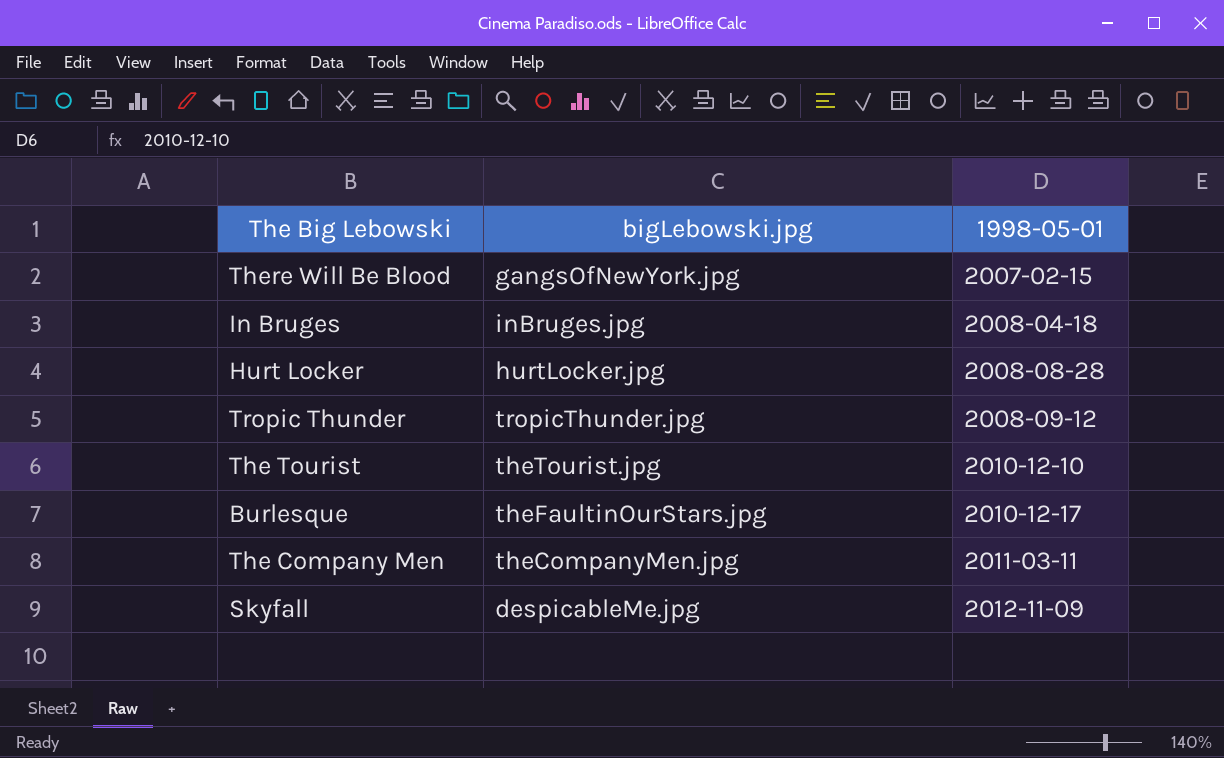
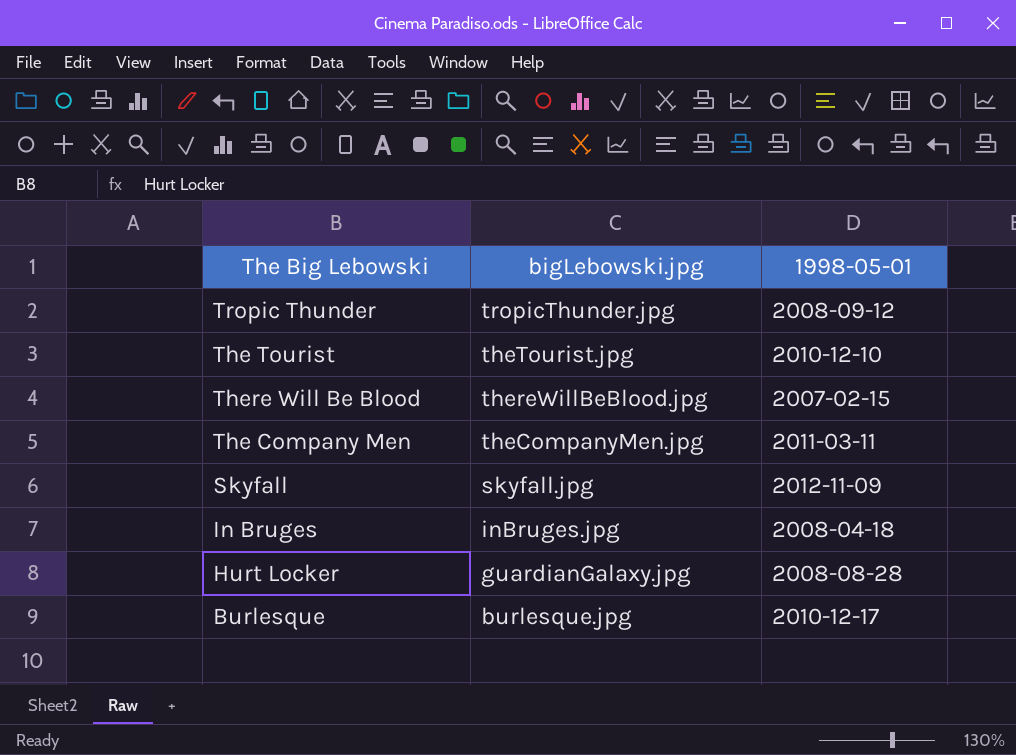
row order: 1998-05-01 ascending -> bigLebowski.jpg descending
There Will Be Blood | bigLebowski.jpg: gangsOfNewYork.jpg -> thereWillBeBlood.jpg
Skyfall | bigLebowski.jpg: despicableMe.jpg -> skyfall.jpg
Hurt Locker | bigLebowski.jpg: hurtLocker.jpg -> guardianGalaxy.jpg
Burlesque | bigLebowski.jpg: theFaultinOurStars.jpg -> burlesque.jpg

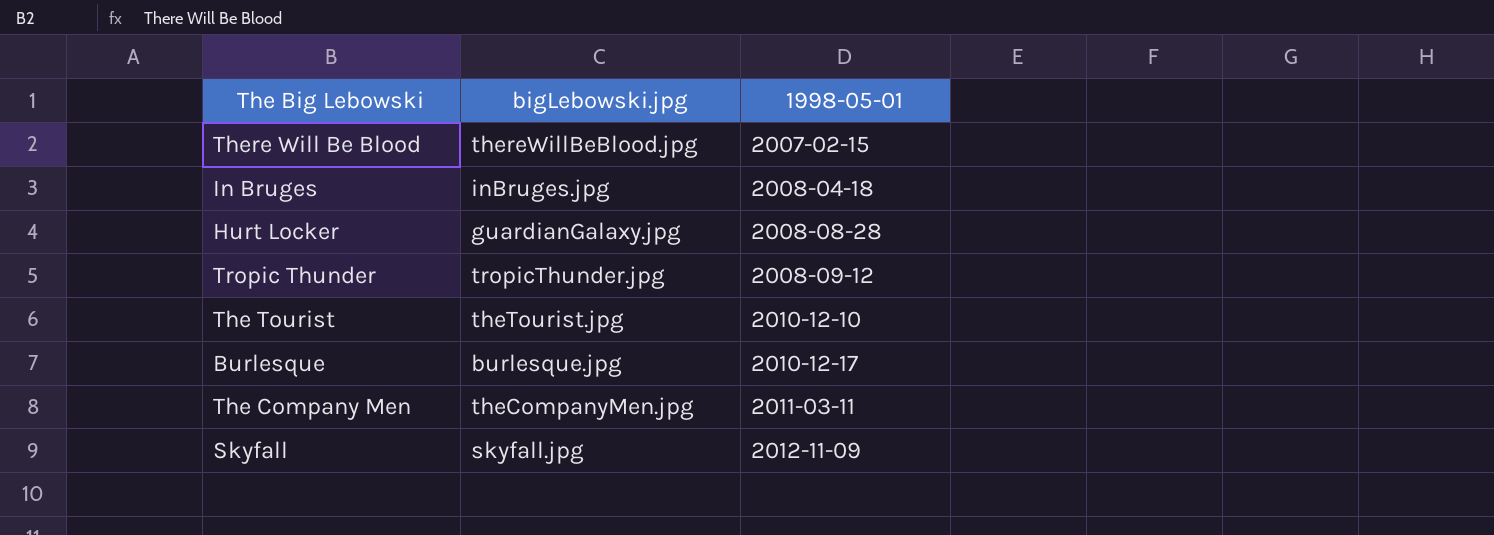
row order: bigLebowski.jpg descending -> 1998-05-01 ascending

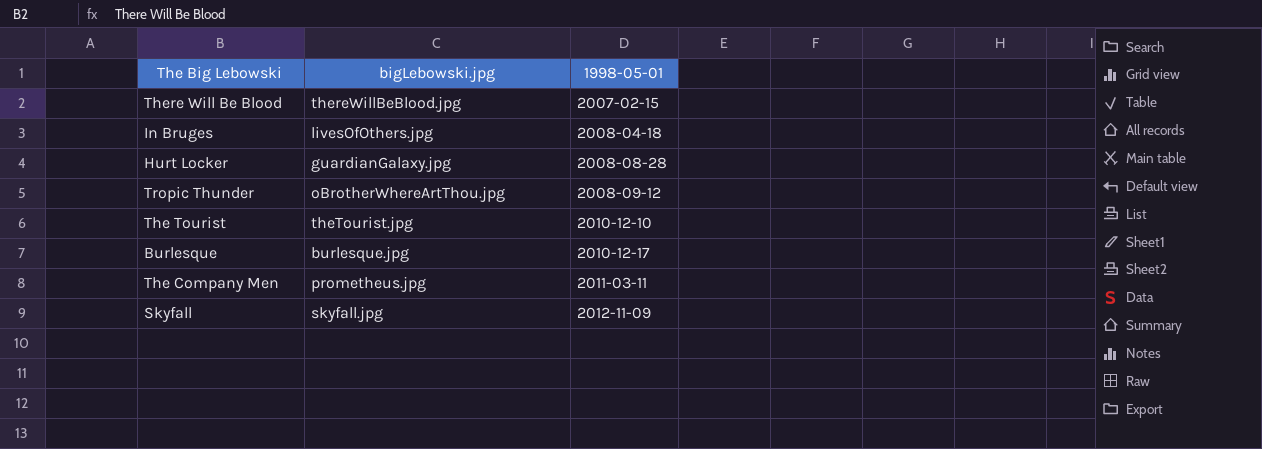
In Bruges | bigLebowski.jpg: inBruges.jpg -> livesOfOthers.jpg
Tropic Thunder | bigLebowski.jpg: tropicThunder.jpg -> oBrotherWhereArtThou.jpg
The Company Men | bigLebowski.jpg: theCompanyMen.jpg -> prometheus.jpg

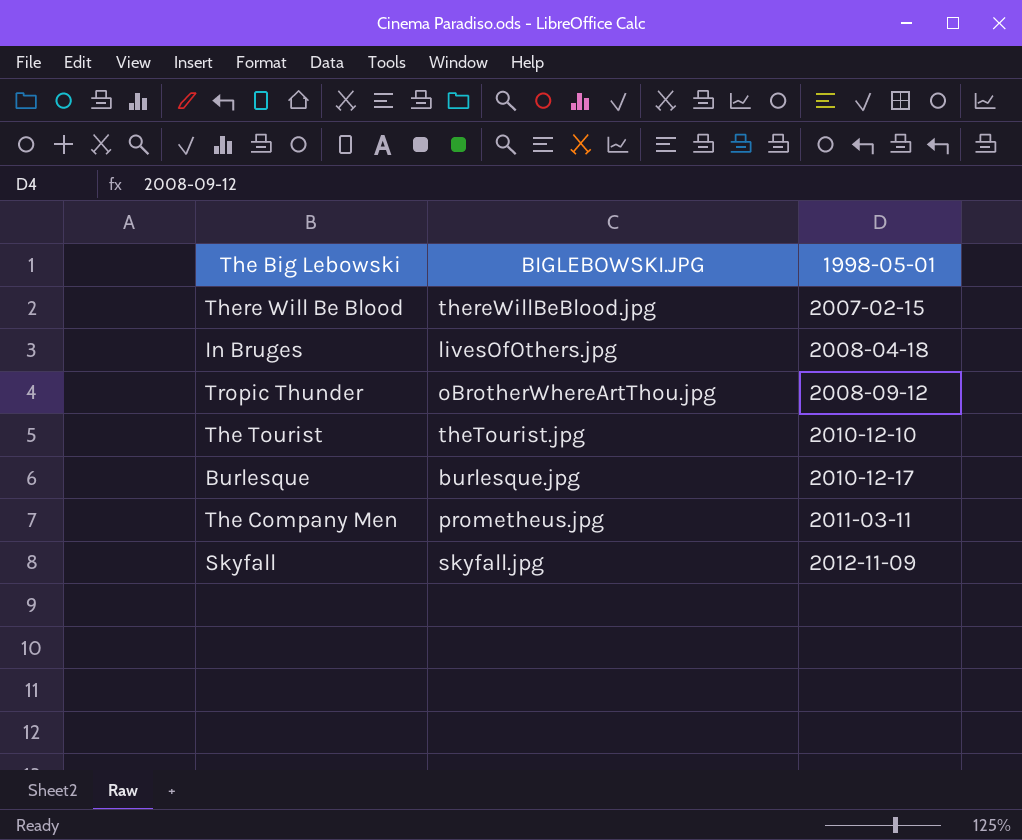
column name: bigLebowski.jpg -> BIGLEBOWSKI.JPG
row Hurt Locker: guardianGalaxy.jpg | 2008-08-28 -> none

